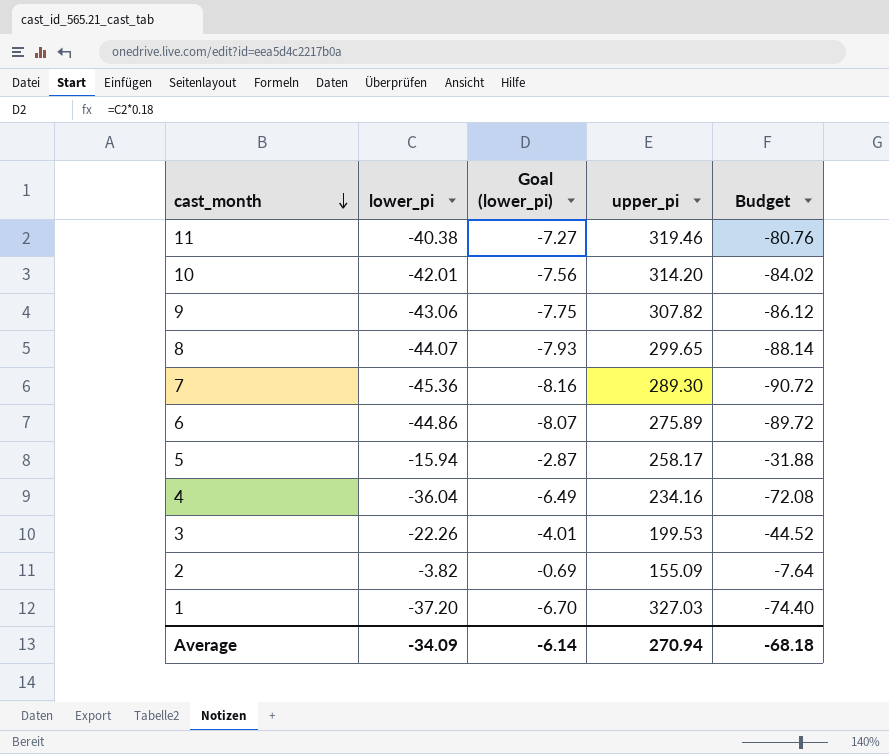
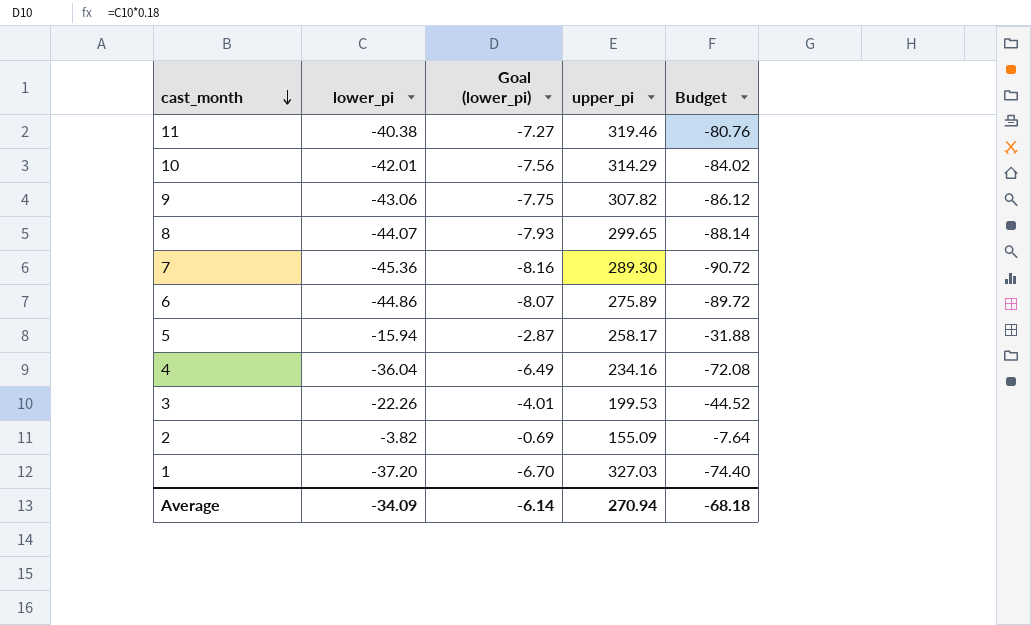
10 | upper_pi: 314.20 -> 314.29

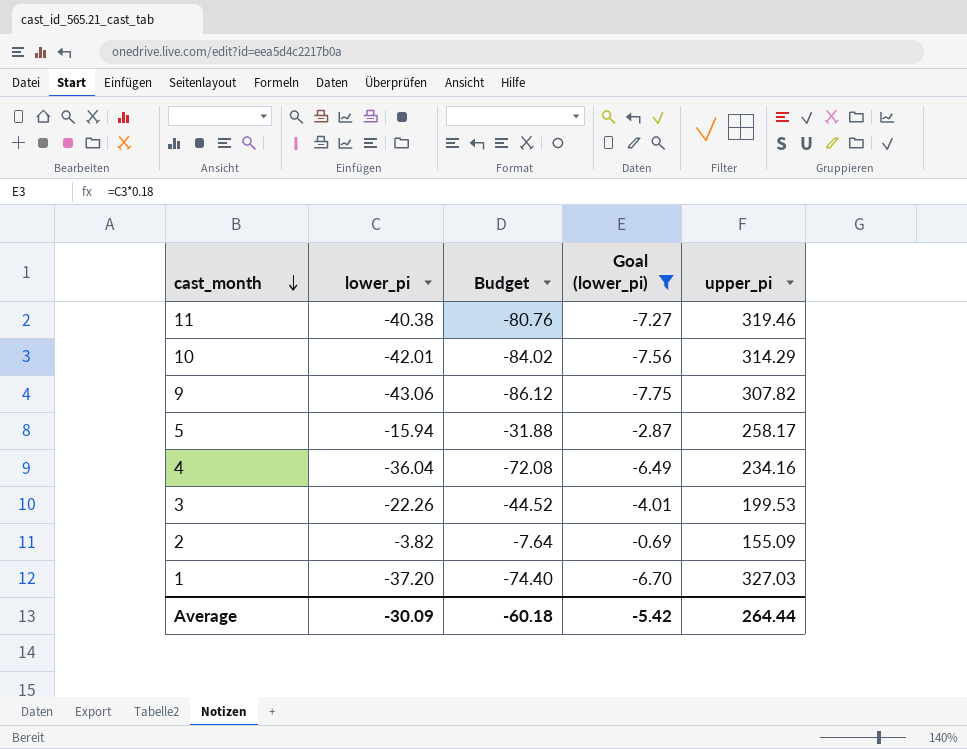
filter: none -> Goal (lower_pi) >= -7.75
column Budget | position: 5 -> 3
Average | lower_pi: -34.09 -> -30.09
Average | Budget: -68.18 -> -60.18
Average | Goal (lower_pi): -6.14 -> -5.42
Average | upper_pi: 270.94 -> 264.44

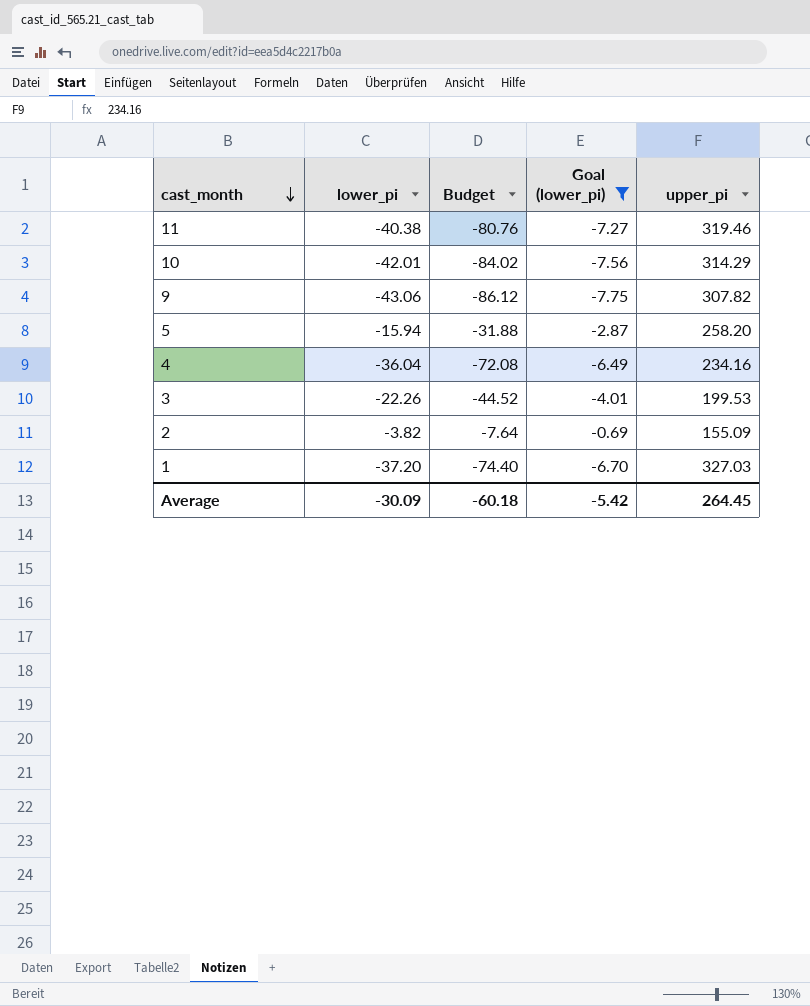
5 | upper_pi: 258.17 -> 258.20
Average | upper_pi: 264.44 -> 264.45

